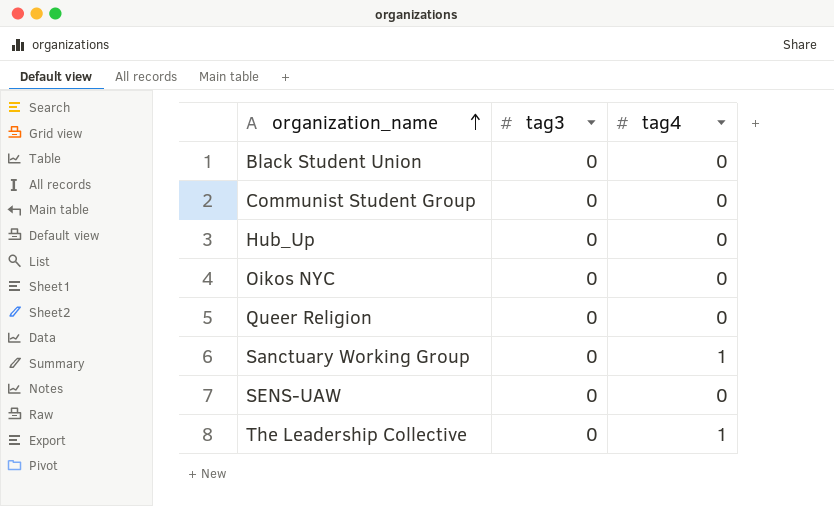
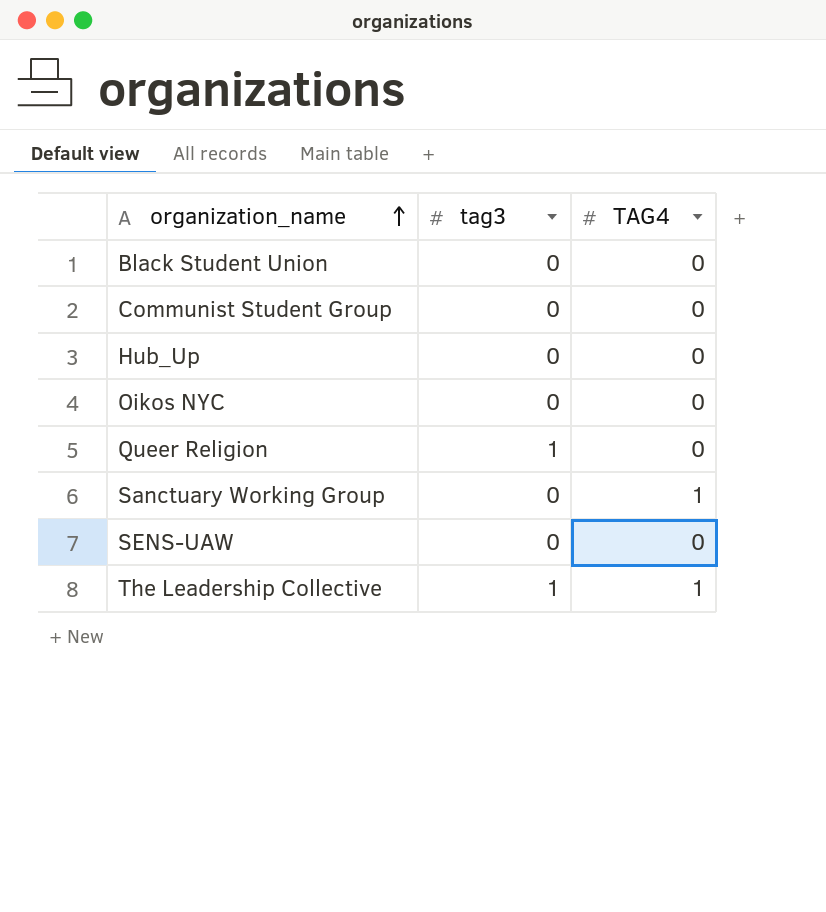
column name: tag4 -> TAG4
Queer Religion | tag3: 0 -> 1
The Leadership Collective | tag3: 0 -> 1

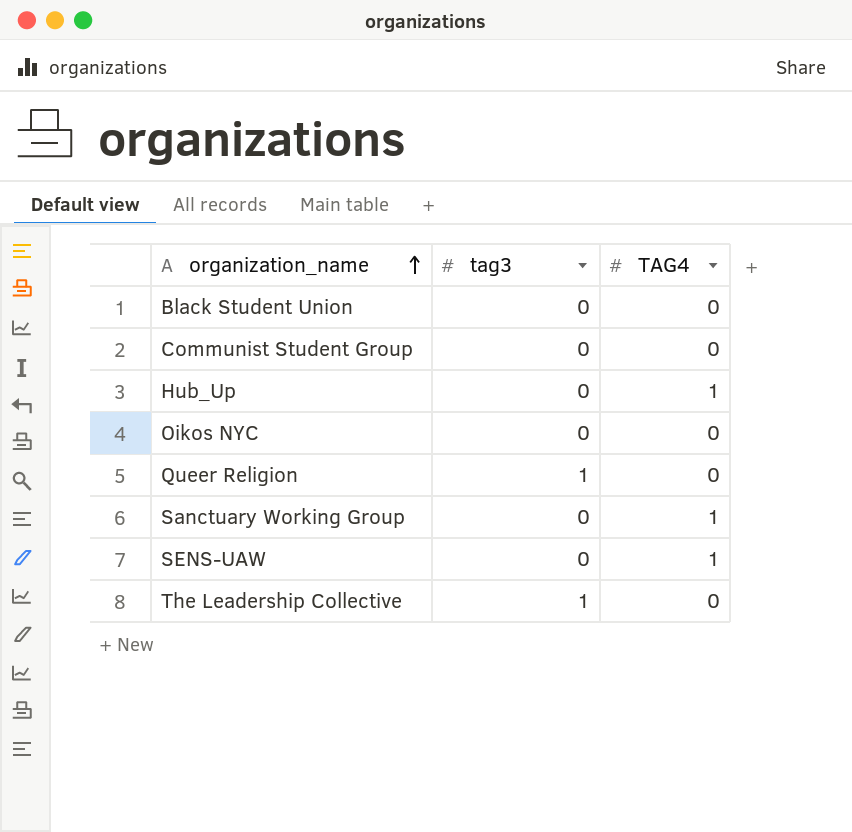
Hub_Up | TAG4: 0 -> 1
SENS-UAW | TAG4: 0 -> 1
The Leadership Collective | TAG4: 1 -> 0

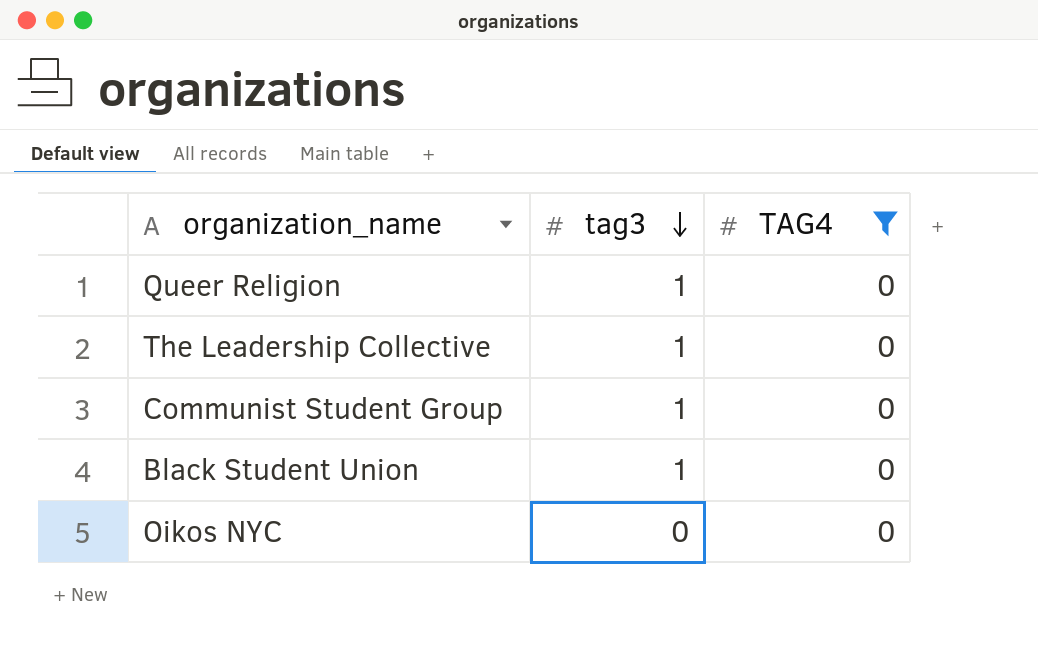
filter: none -> TAG4 = 0
row order: organization_name ascending -> tag3 descending
Communist Student Group | tag3: 0 -> 1
Black Student Union | tag3: 0 -> 1

